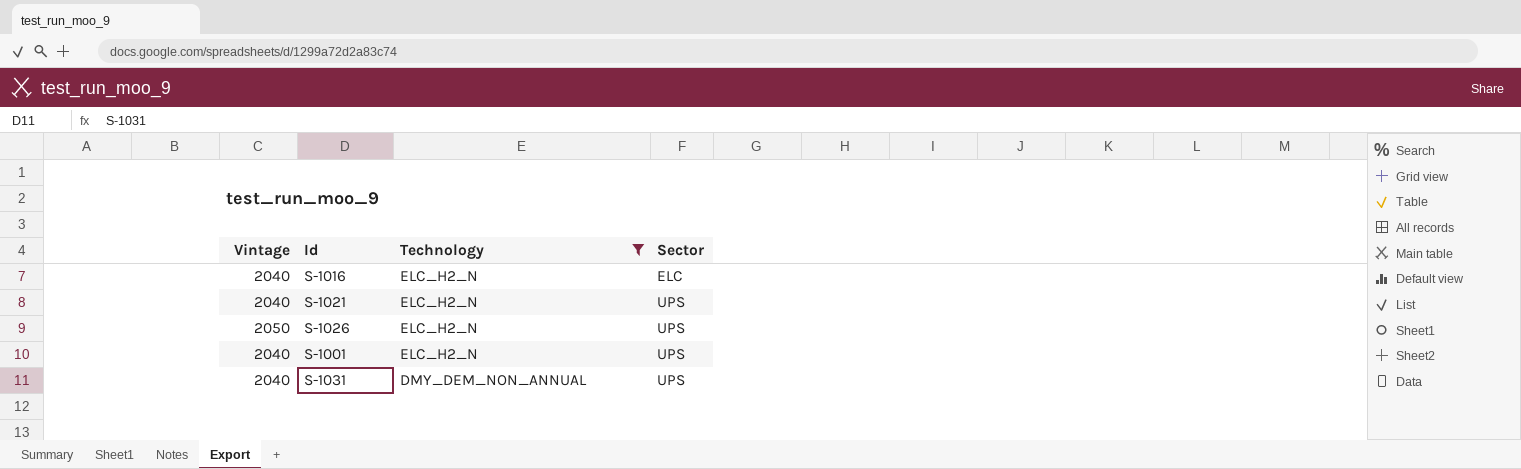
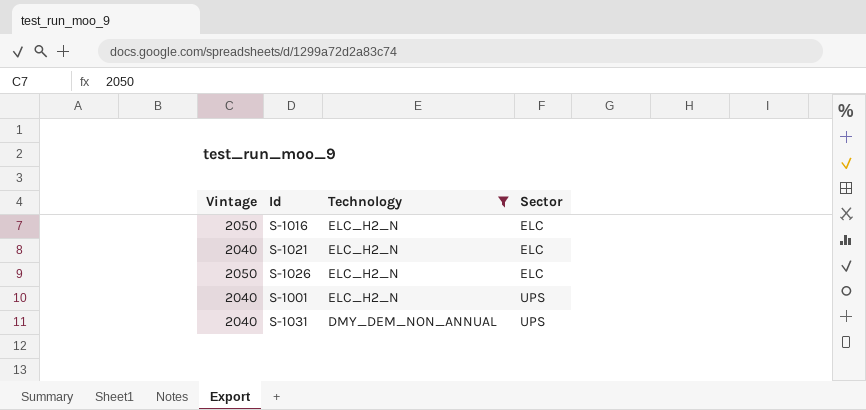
S-1016 | Vintage: 2040 -> 2050
S-1021 | Sector: UPS -> ELC
S-1026 | Sector: UPS -> ELC

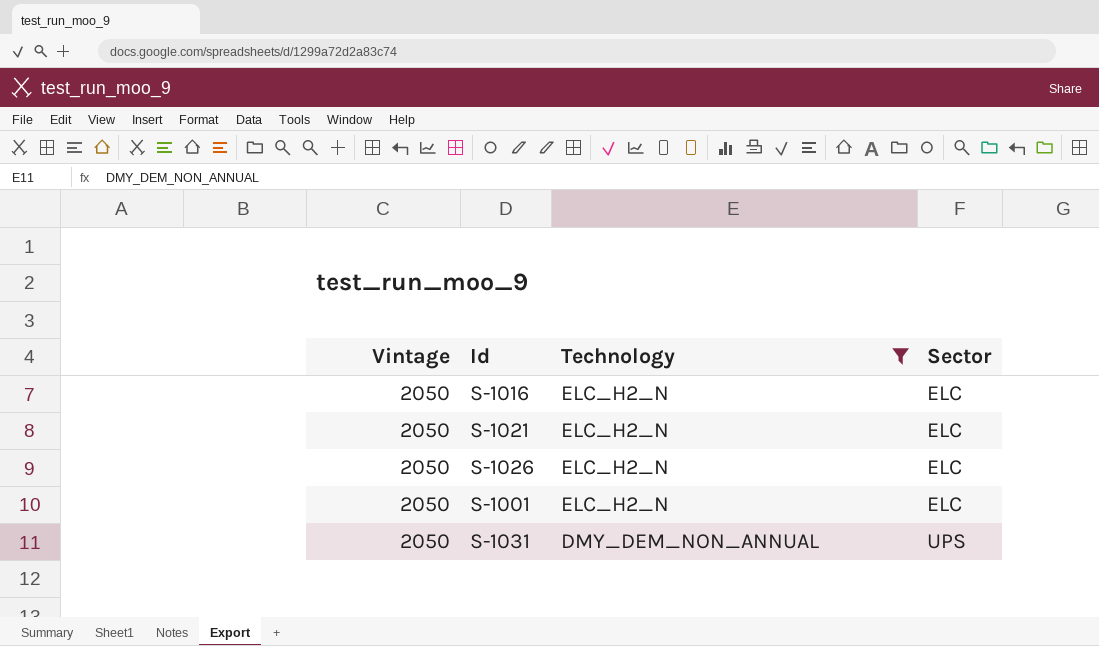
S-1021 | Vintage: 2040 -> 2050
S-1001 | Vintage: 2040 -> 2050
S-1001 | Sector: UPS -> ELC
S-1031 | Vintage: 2040 -> 2050

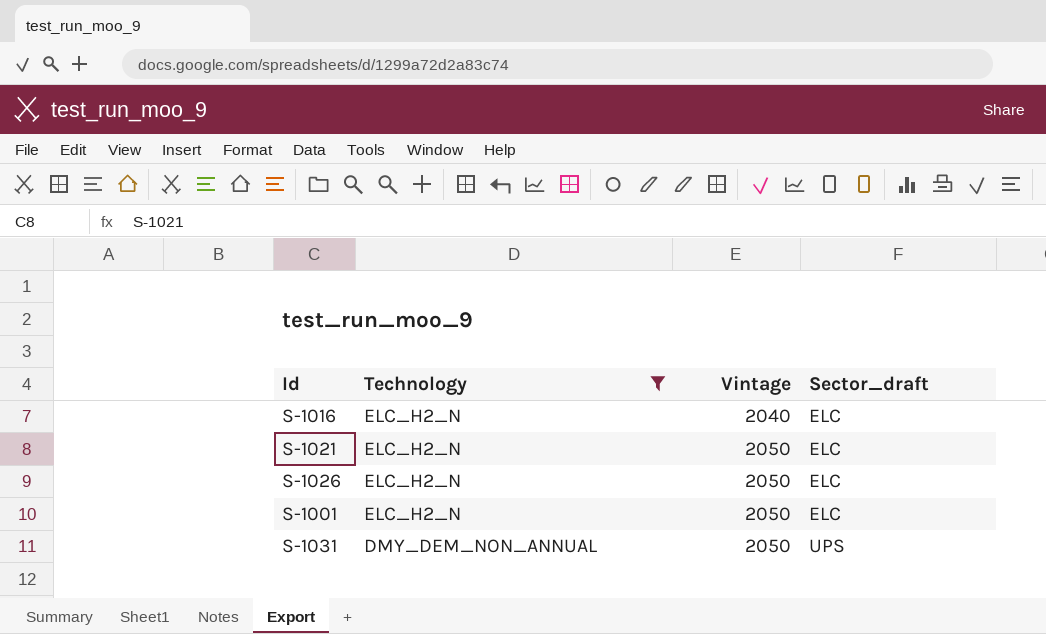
column Vintage | position: 1 -> 3
column name: Sector -> Sector_draft
S-1016 | Vintage: 2050 -> 2040

